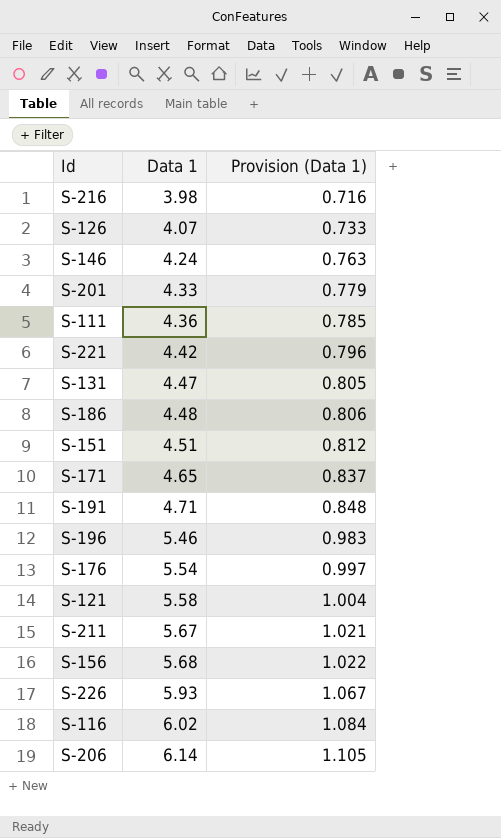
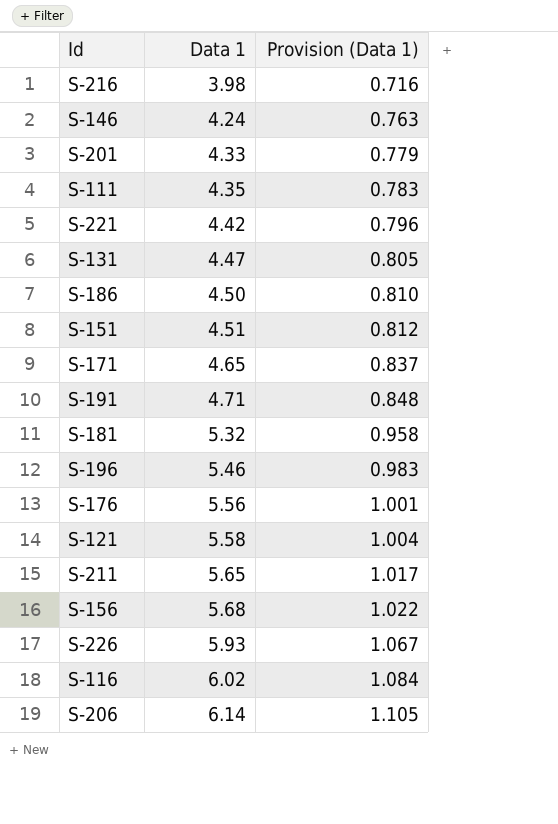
row S-126: 4.07 | 0.733 -> none
S-111 | Data 1: 4.36 -> 4.35
S-111 | Provision (Data 1): 0.785 -> 0.783
S-186 | Data 1: 4.48 -> 4.50
S-186 | Provision (Data 1): 0.806 -> 0.810
row S-181: none -> 5.32 | 0.958
S-176 | Data 1: 5.54 -> 5.56
S-176 | Provision (Data 1): 0.997 -> 1.001
S-211 | Data 1: 5.67 -> 5.65
S-211 | Provision (Data 1): 1.021 -> 1.017

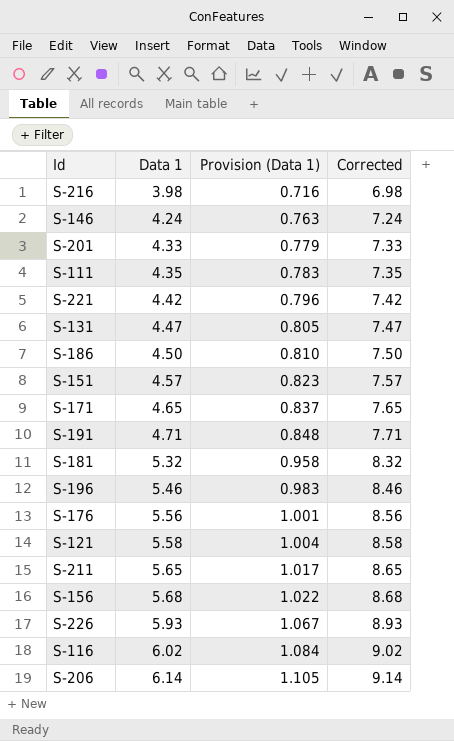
column Corrected | formula: none -> [Data 1] + 3
S-151 | Data 1: 4.51 -> 4.57
S-151 | Provision (Data 1): 0.812 -> 0.823

